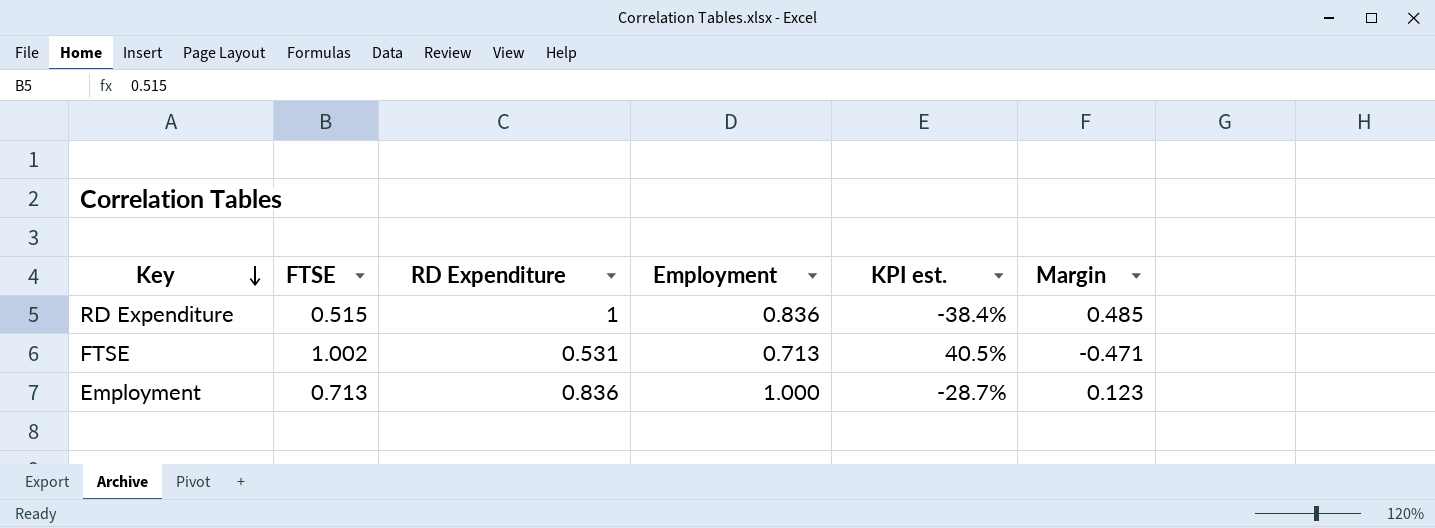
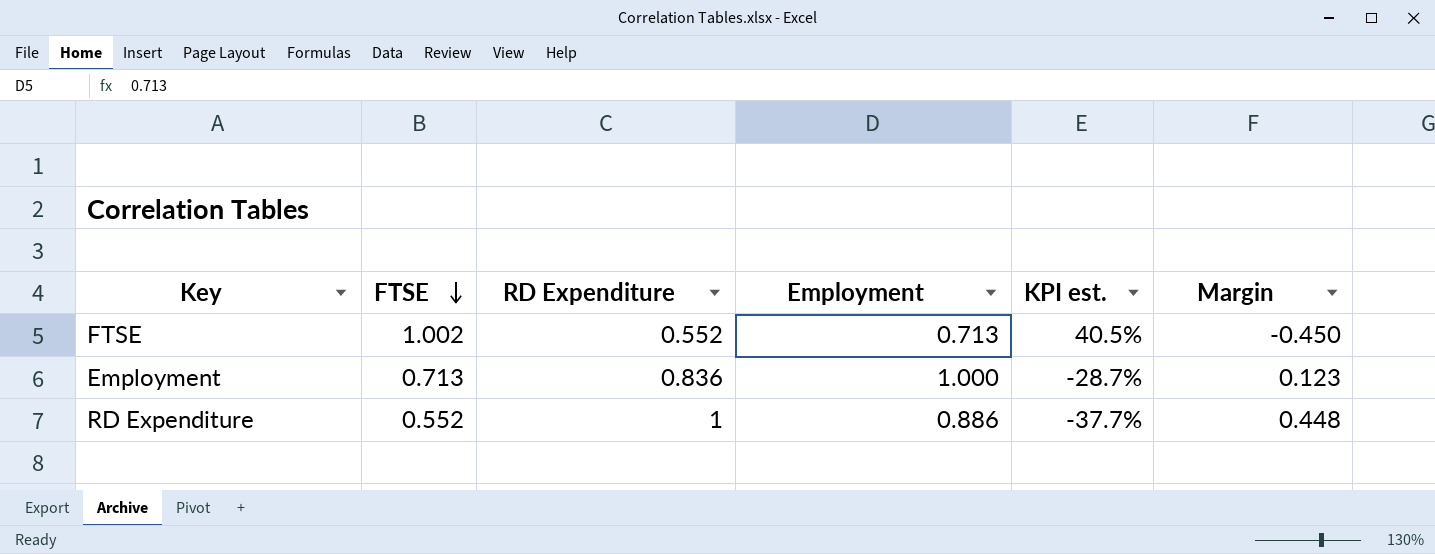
row order: Key descending -> FTSE descending
FTSE | RD Expenditure: 0.531 -> 0.552
FTSE | Margin: -0.471 -> -0.450
RD Expenditure | FTSE: 0.515 -> 0.552
RD Expenditure | Employment: 0.836 -> 0.886
RD Expenditure | KPI est.: -38.4% -> -37.7%
RD Expenditure | Margin: 0.485 -> 0.448

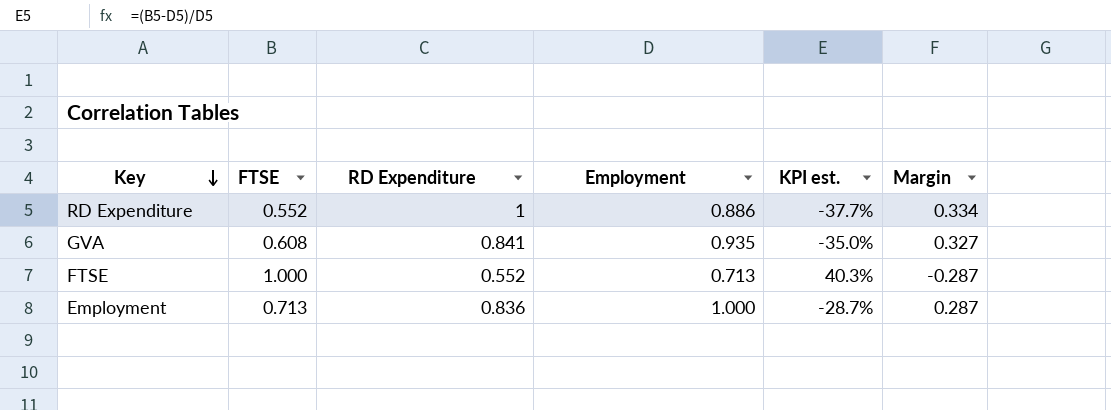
row order: FTSE descending -> Key descending
column Margin | formula: [RD Expenditure] - [FTSE] -> [Employment] - [FTSE]
row GVA: none -> 0.608 | 0.841 | 0.935 | -35.0% | 0.327
FTSE | FTSE: 1.002 -> 1.000
FTSE | KPI est.: 40.5% -> 40.3%

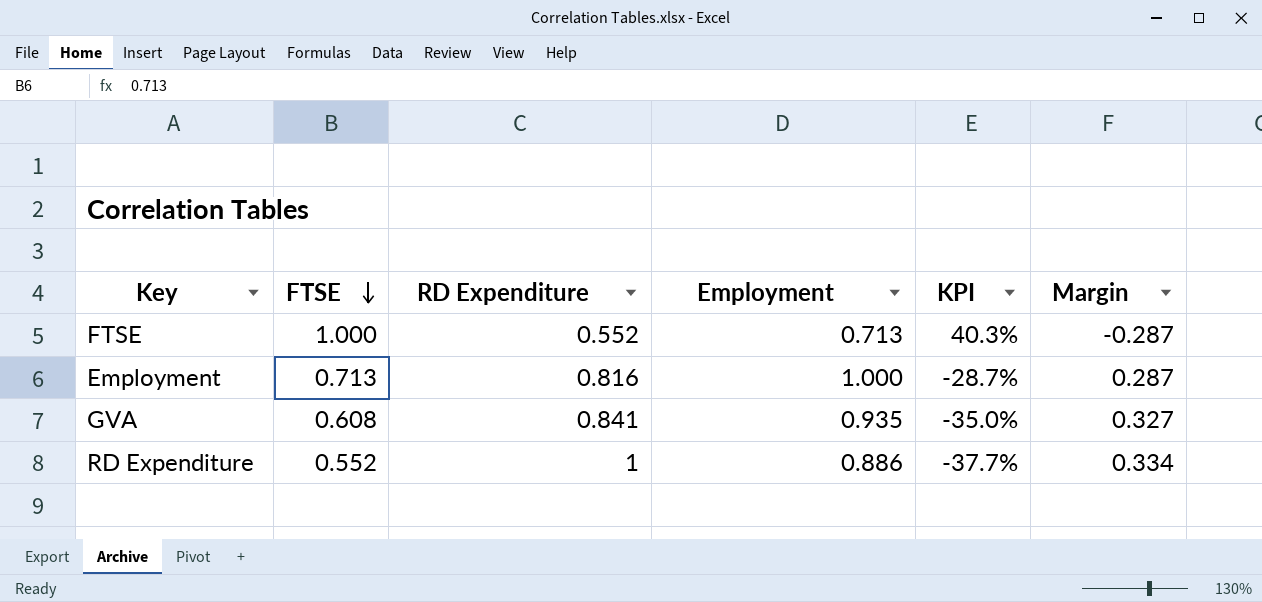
row order: Key descending -> FTSE descending
column name: KPI est. -> KPI
Employment | RD Expenditure: 0.836 -> 0.816

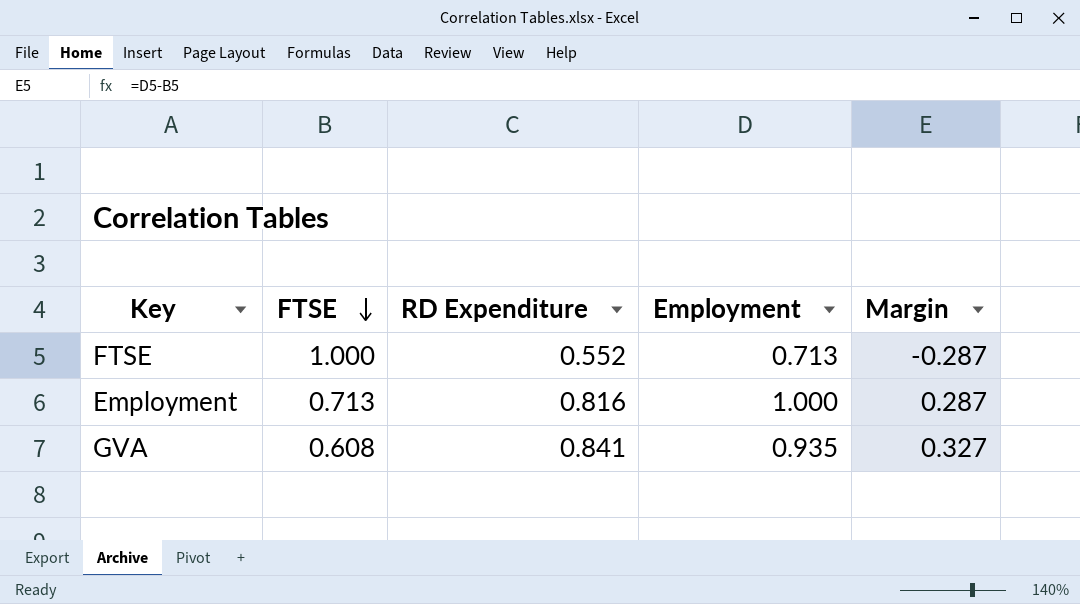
column KPI | formula: ([FTSE] - [Employment]) / [Employment] -> none
row RD Expenditure: 0.552 | 1 | 0.886 | -37.7% | 0.334 -> none

